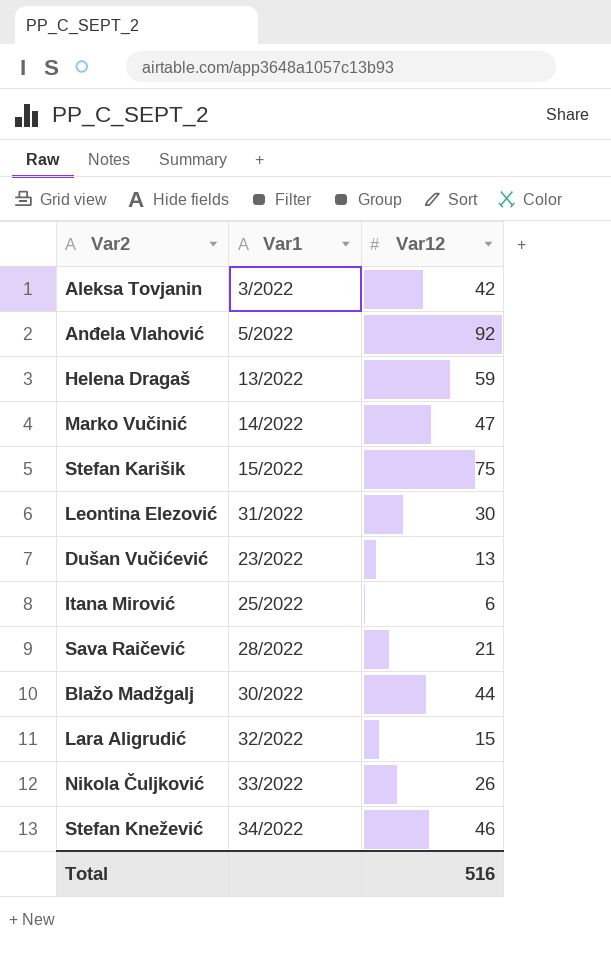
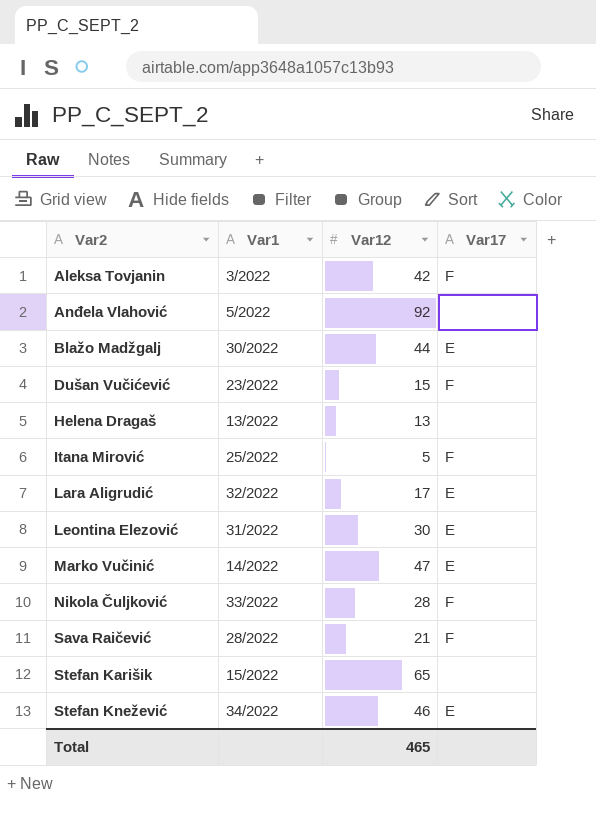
row order: none -> Var2 ascending
column Var17 | position: none -> 4
Dušan Vučićević | Var12: 13 -> 15
Helena Dragaš | Var12: 59 -> 13
Itana Mirović | Var12: 6 -> 5
Lara Aligrudić | Var12: 15 -> 17
Nikola Čuljković | Var12: 26 -> 28
Stefan Karišik | Var12: 75 -> 65
Total | Var12: 516 -> 465

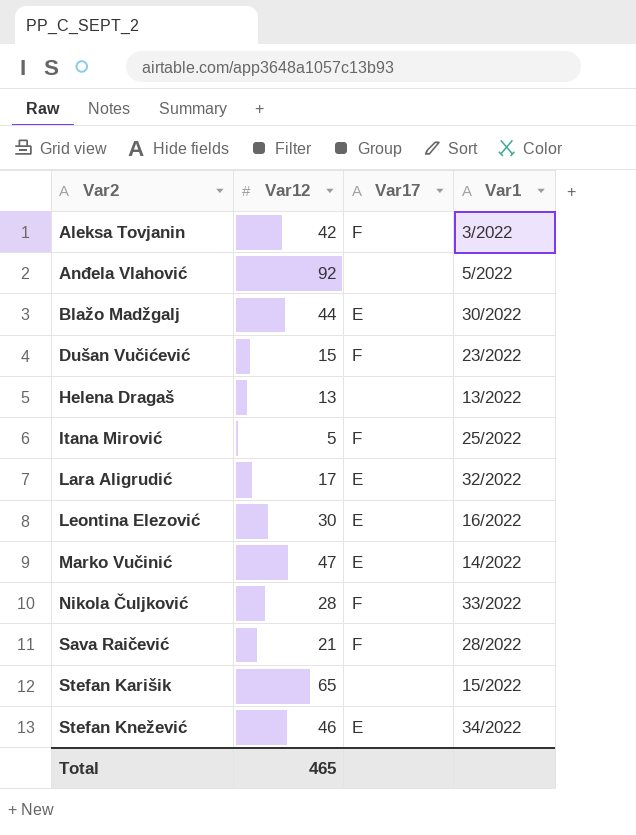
column Var1 | position: 2 -> 4
Leontina Elezović | Var1: 31/2022 -> 16/2022

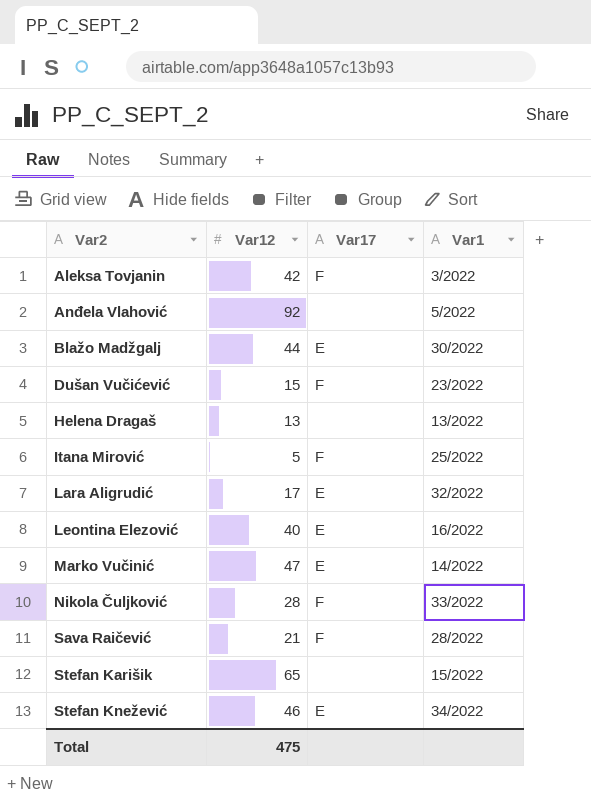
Leontina Elezović | Var12: 30 -> 40
Total | Var12: 465 -> 475

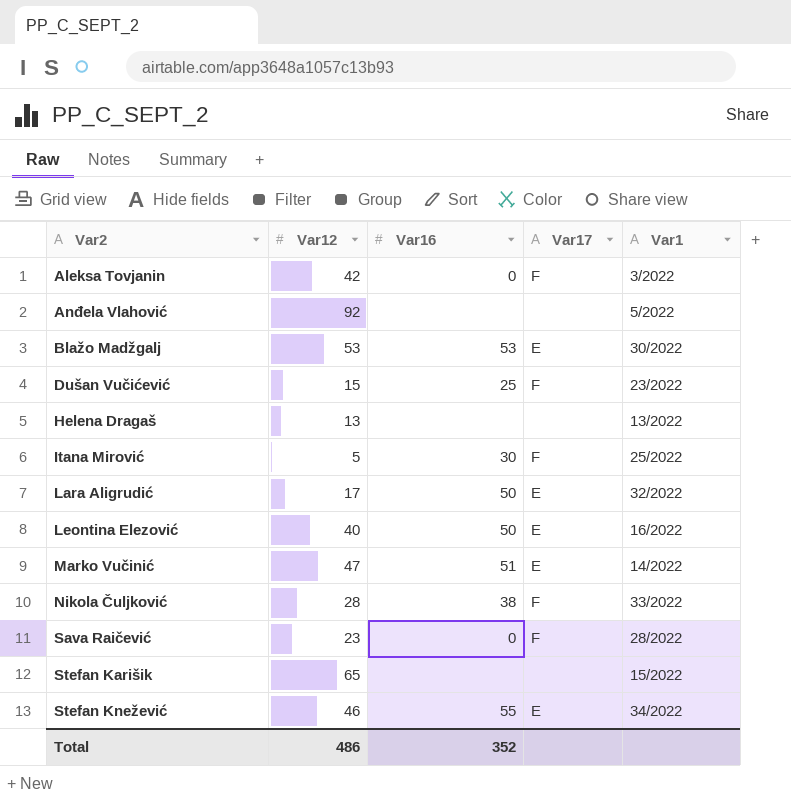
column Var16 | position: none -> 3
Blažo Madžgalj | Var12: 44 -> 53
Sava Raičević | Var12: 21 -> 23
Total | Var12: 475 -> 486

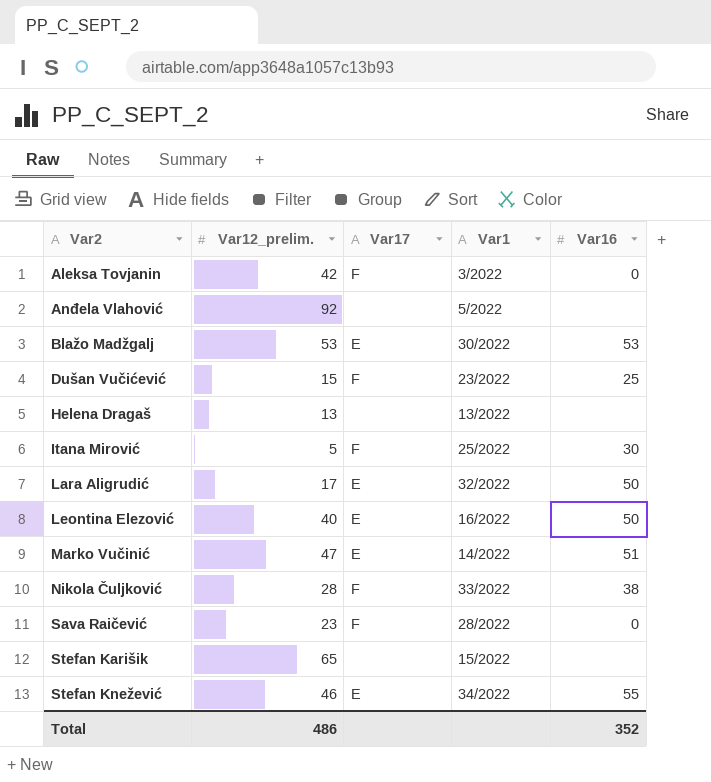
column name: Var12 -> Var12_prelim.
column Var16 | position: 3 -> 5

